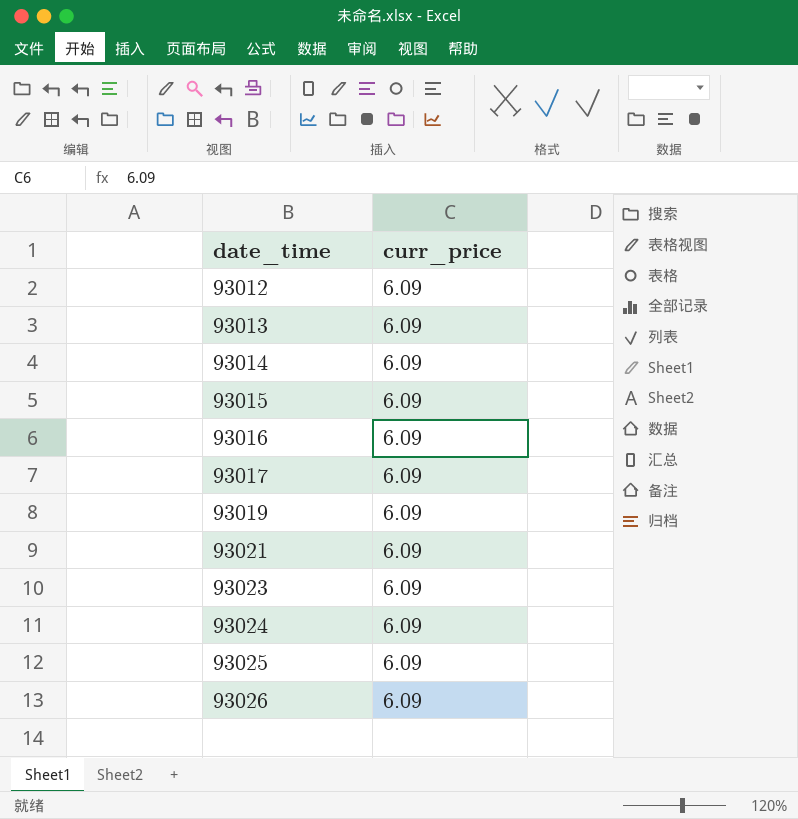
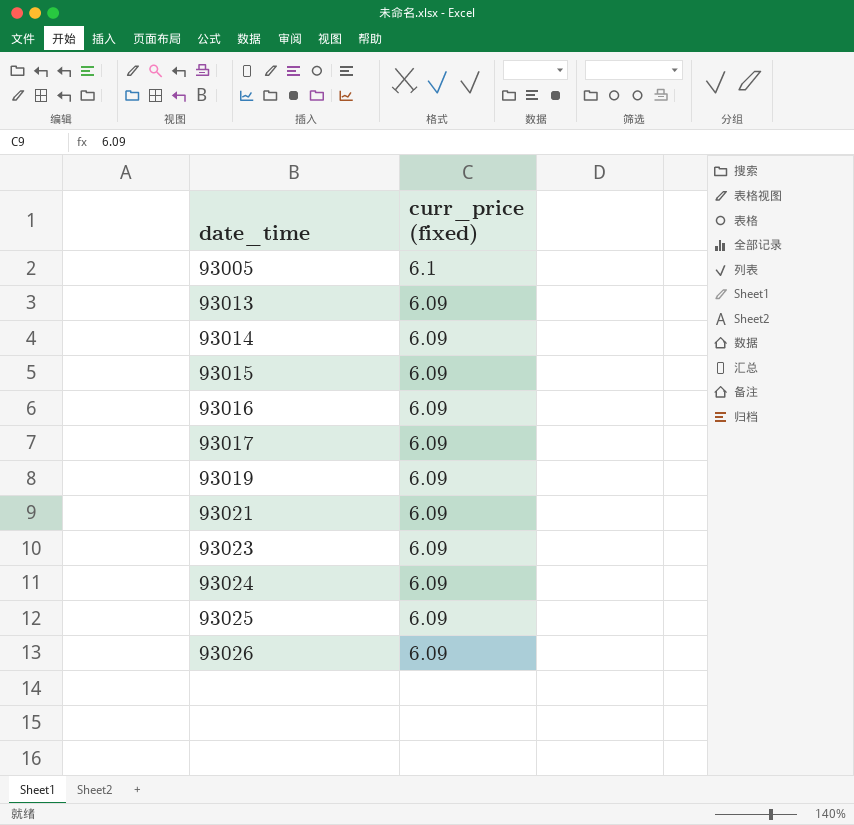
column name: curr_price -> curr_price (fixed)
row 93012: 6.09 -> none
row 93005: none -> 6.1

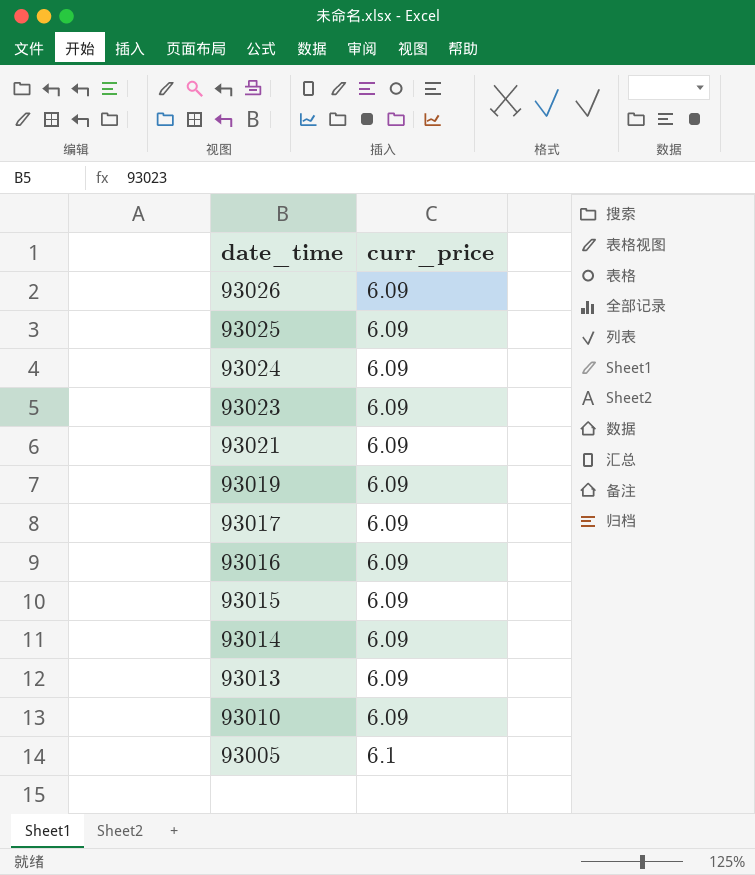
row order: date_time ascending -> date_time descending
column name: curr_price (fixed) -> curr_price
row 93010: none -> 6.09

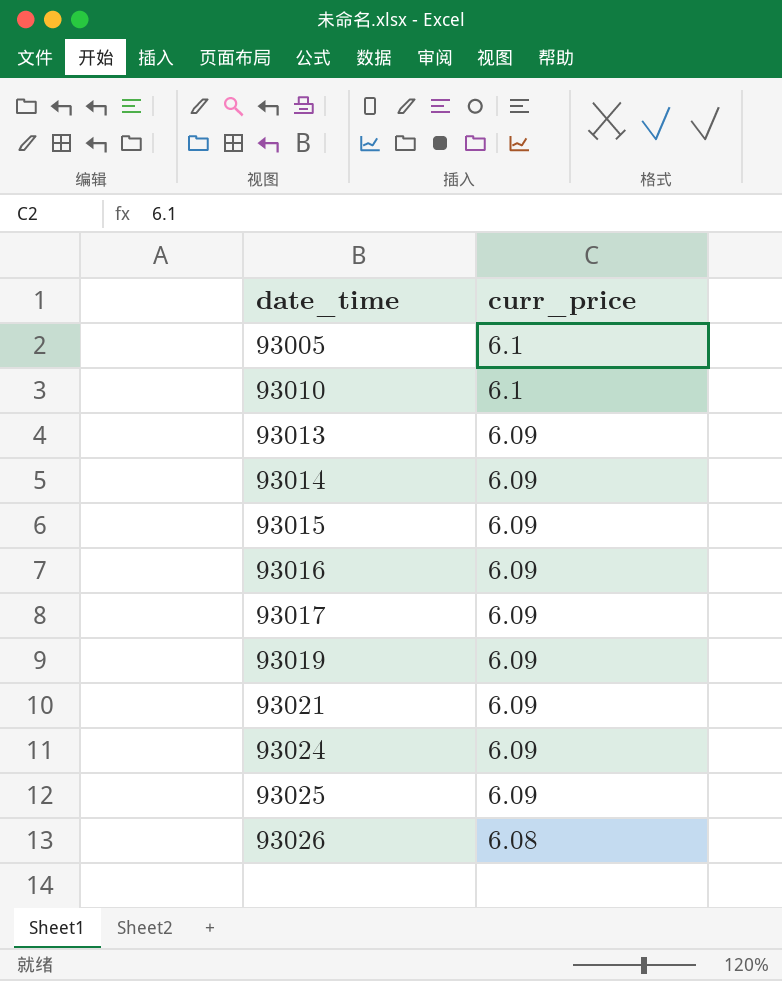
row order: date_time descending -> date_time ascending
row 93023: 6.09 -> none
93010 | curr_price: 6.09 -> 6.1
93026 | curr_price: 6.09 -> 6.08

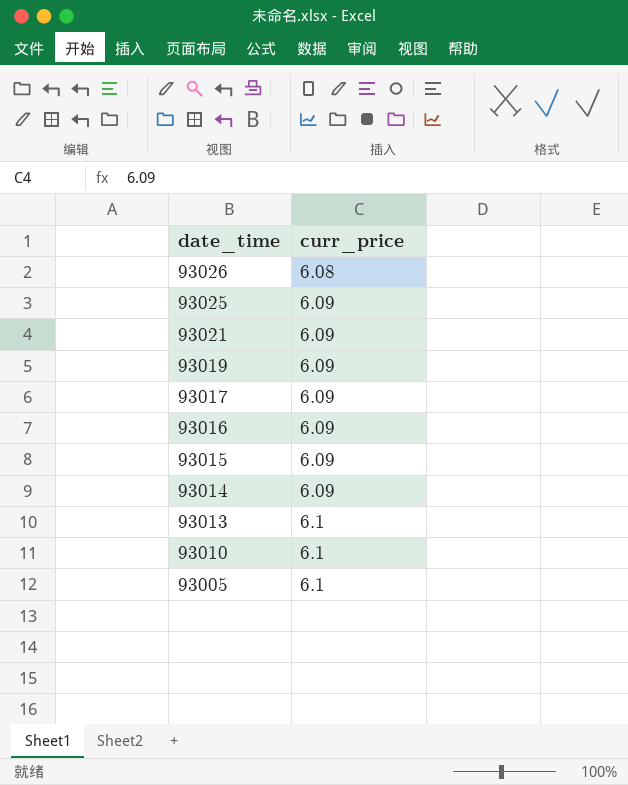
row order: date_time ascending -> date_time descending
row 93024: 6.09 -> none
93013 | curr_price: 6.09 -> 6.1

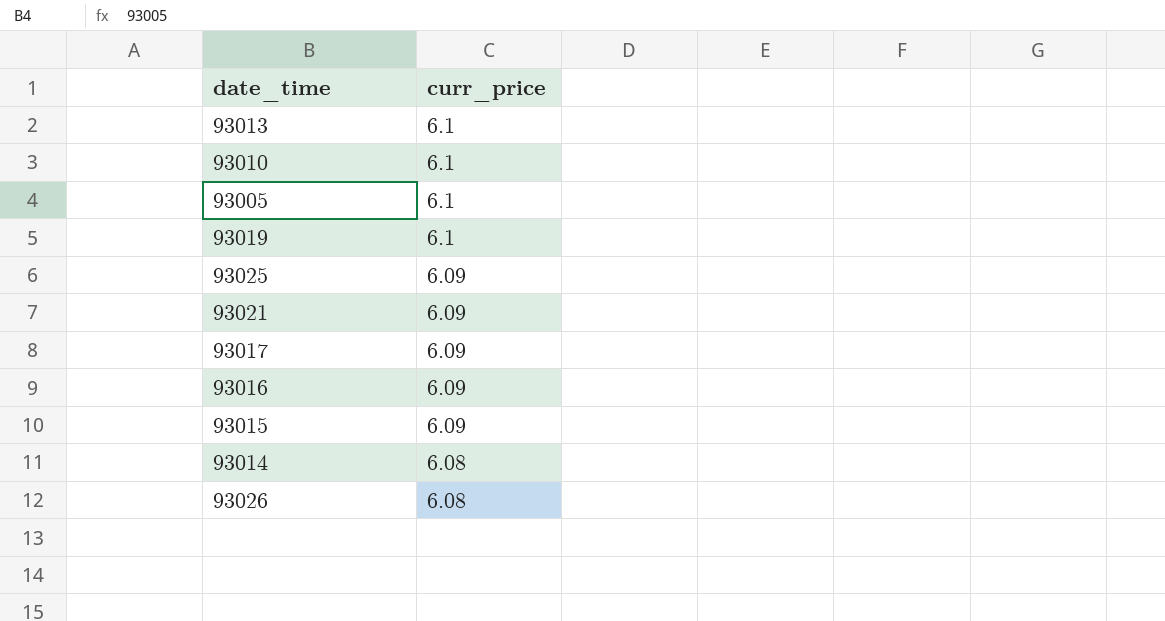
row order: date_time descending -> curr_price descending
93019 | curr_price: 6.09 -> 6.1
93014 | curr_price: 6.09 -> 6.08

